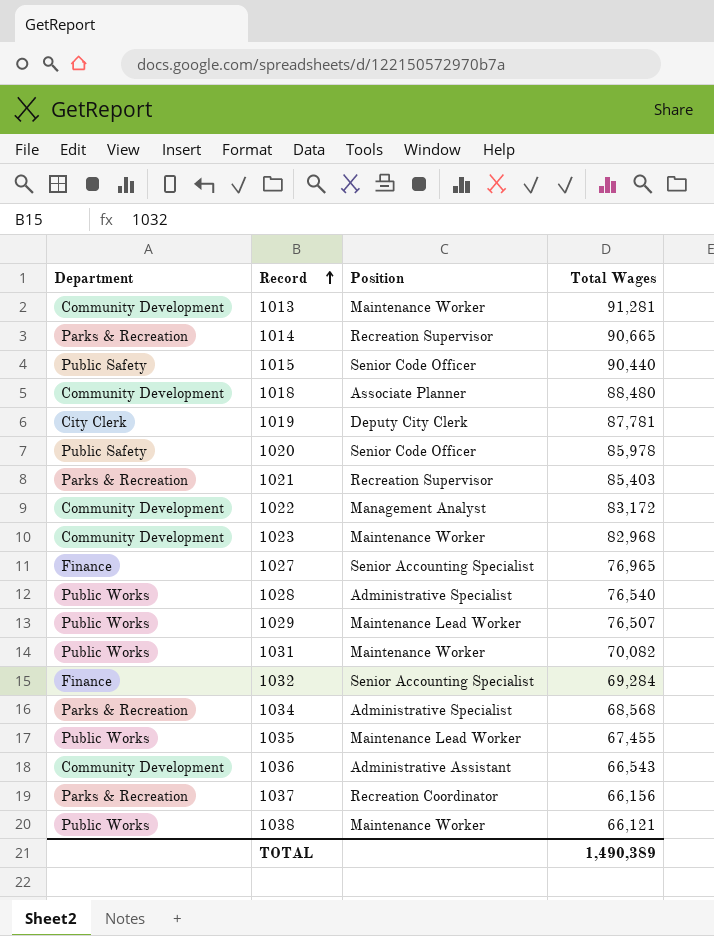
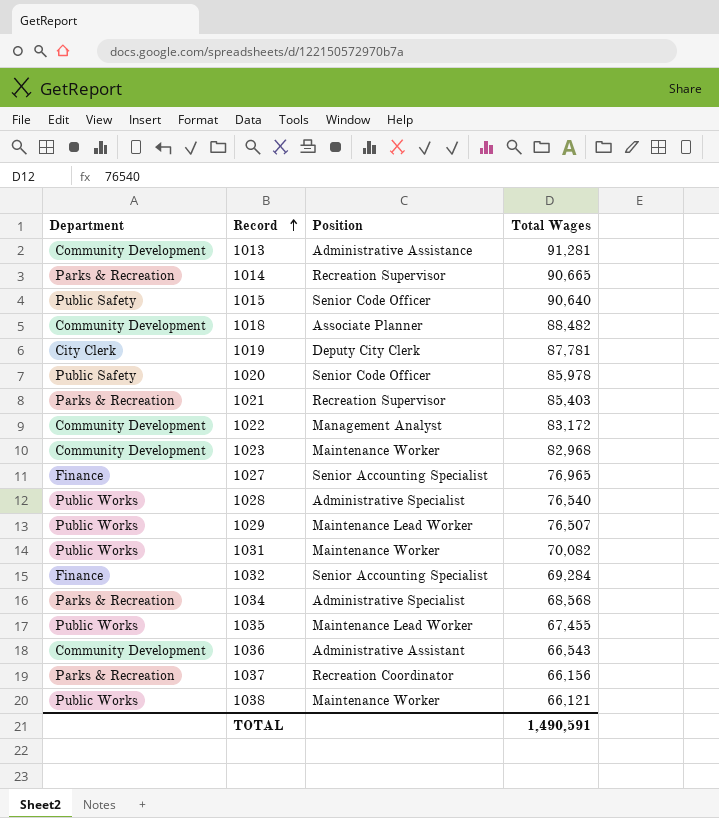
1013 | Position: Maintenance Worker -> Administrative Assistance
1015 | Total Wages: 90,440 -> 90,640
1018 | Total Wages: 88,480 -> 88,482
TOTAL | Total Wages: 1,490,389 -> 1,490,591

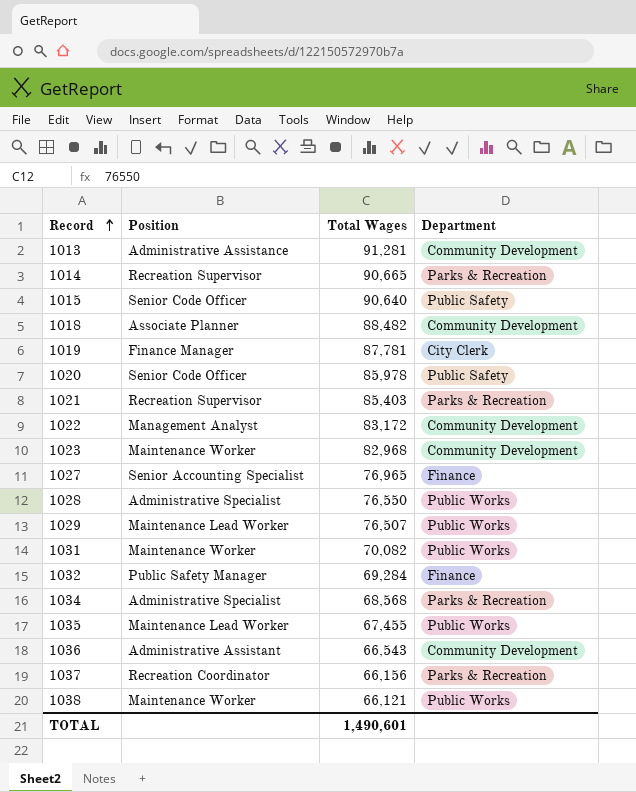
column Department | position: 1 -> 4
1019 | Position: Deputy City Clerk -> Finance Manager
1028 | Total Wages: 76,540 -> 76,550
1032 | Position: Senior Accounting Specialist -> Public Safety Manager
TOTAL | Total Wages: 1,490,591 -> 1,490,601

